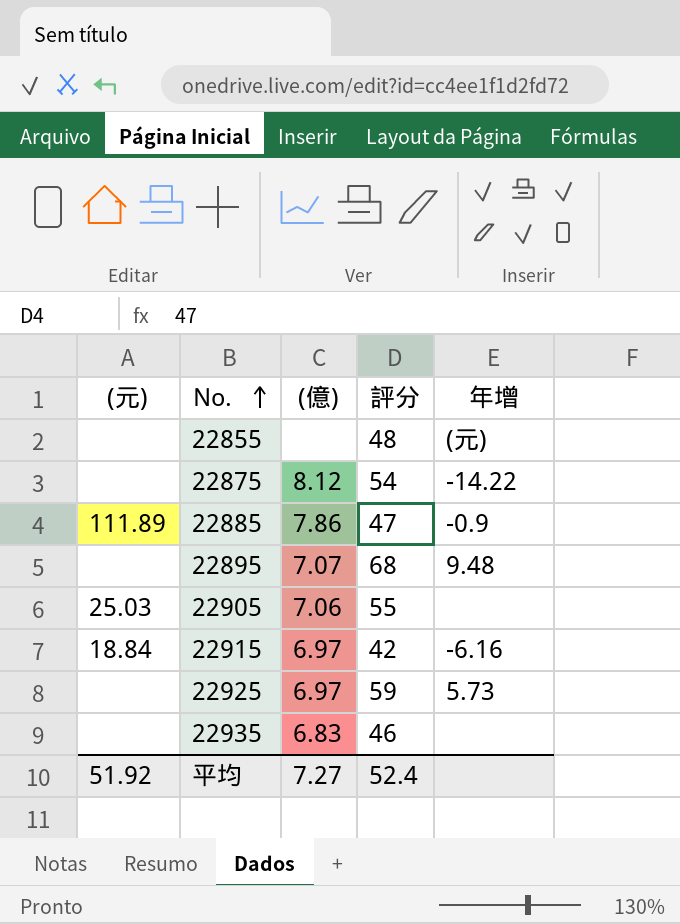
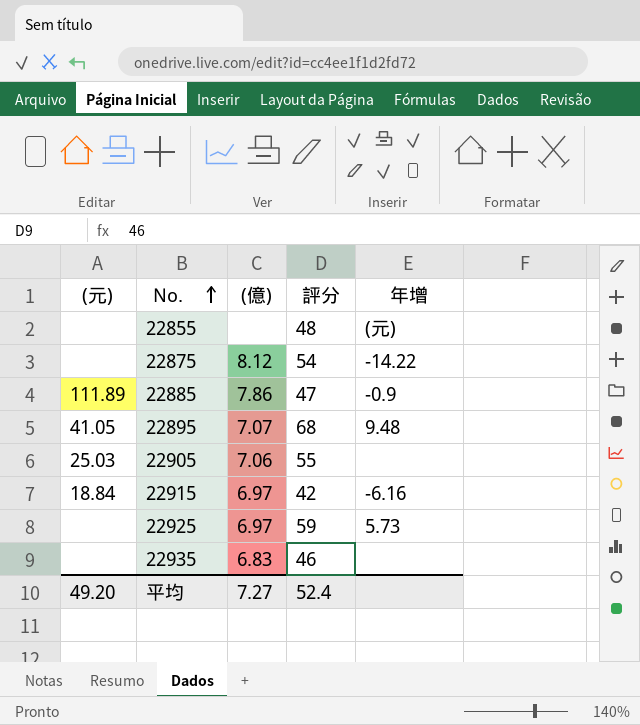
22895 | (元): none -> 41.05
平均 | (元): 51.92 -> 49.20

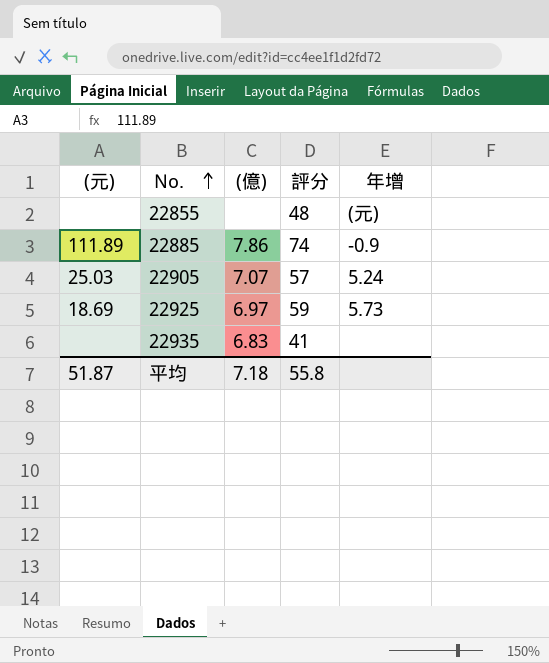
row 22875: none | 8.12 | 54 | -14.22 -> none
row 22895: 41.05 | 7.07 | 68 | 9.48 -> none
row 22915: 18.84 | 6.97 | 42 | -6.16 -> none
22885 | 評分: 47 -> 74
22905 | (億): 7.06 -> 7.07
22905 | 評分: 55 -> 57
22905 | 年增: none -> 5.24
22925 | (元): none -> 18.69
22935 | 評分: 46 -> 41
平均 | (元): 49.20 -> 51.87
平均 | (億): 7.27 -> 7.18
平均 | 評分: 52.4 -> 55.8

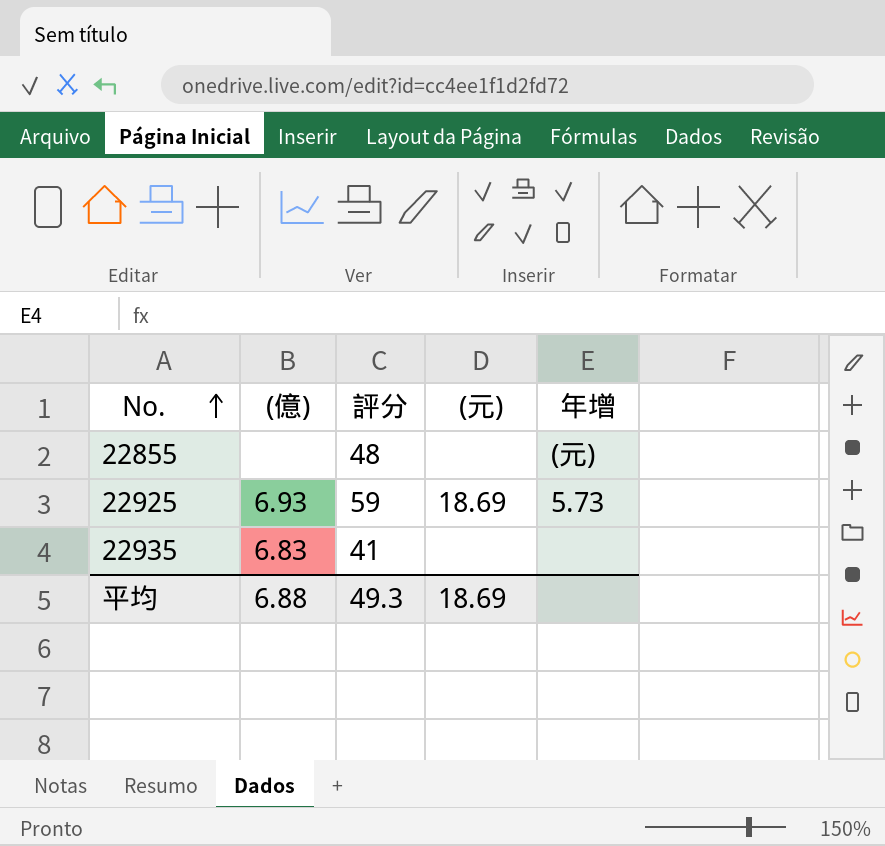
column (元) | position: 1 -> 4
row 22885: 111.89 | 7.86 | 74 | -0.9 -> none
row 22905: 25.03 | 7.07 | 57 | 5.24 -> none
22925 | (億): 6.97 -> 6.93
平均 | (億): 7.18 -> 6.88
平均 | 評分: 55.8 -> 49.3
平均 | (元): 51.87 -> 18.69

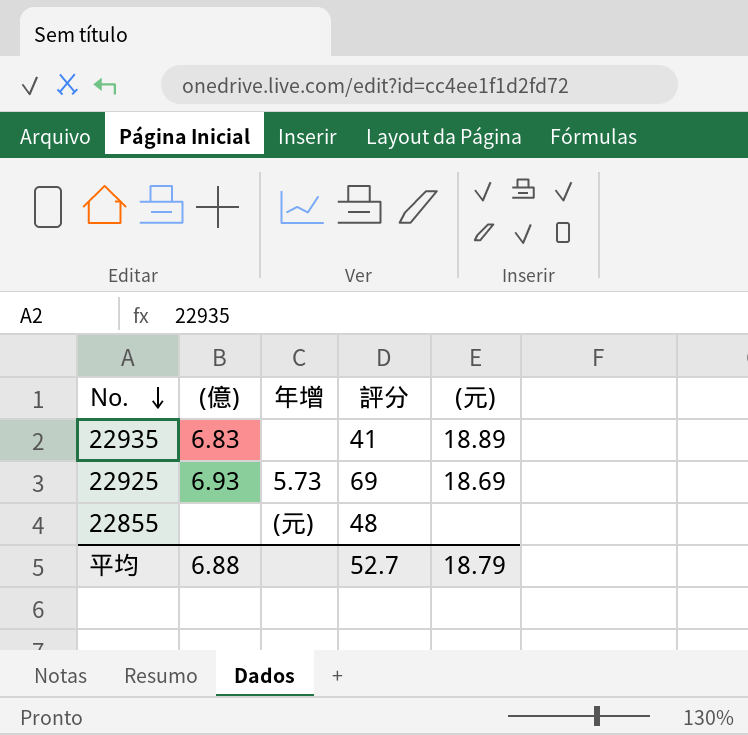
row order: No. ascending -> No. descending
column 年增 | position: 5 -> 3
22935 | (元): none -> 18.89
22925 | 評分: 59 -> 69
平均 | 評分: 49.3 -> 52.7
平均 | (元): 18.69 -> 18.79

